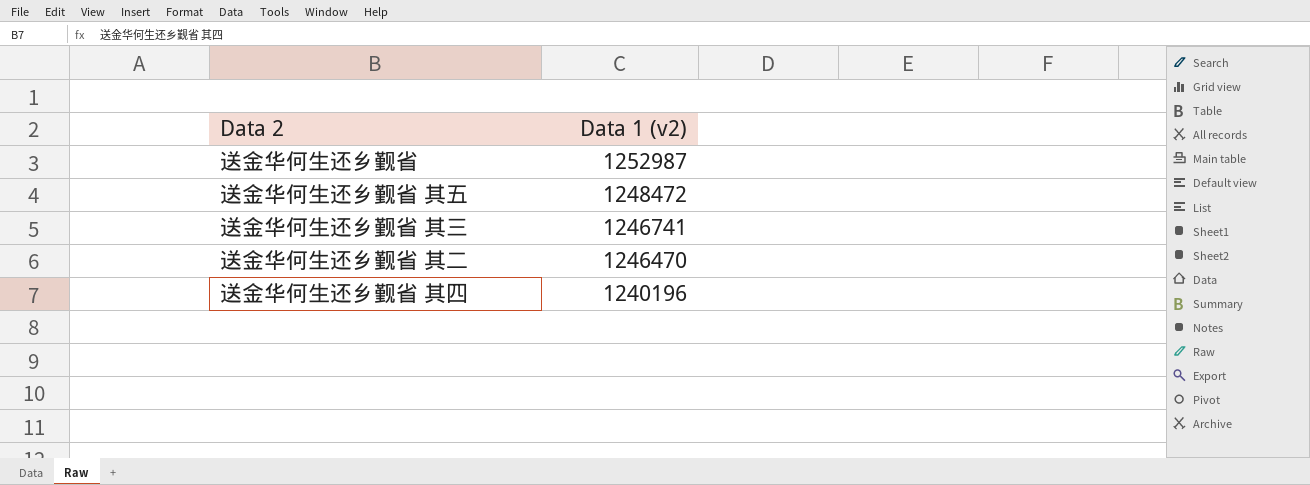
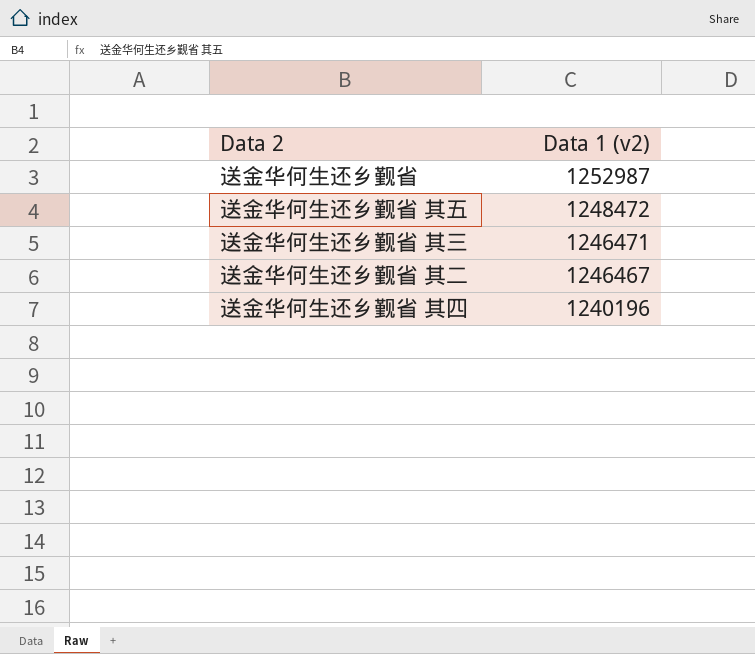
送金华何生还乡觐省 其三 | Data 1 (v2): 1246741 -> 1246471
送金华何生还乡觐省 其二 | Data 1 (v2): 1246470 -> 1246467

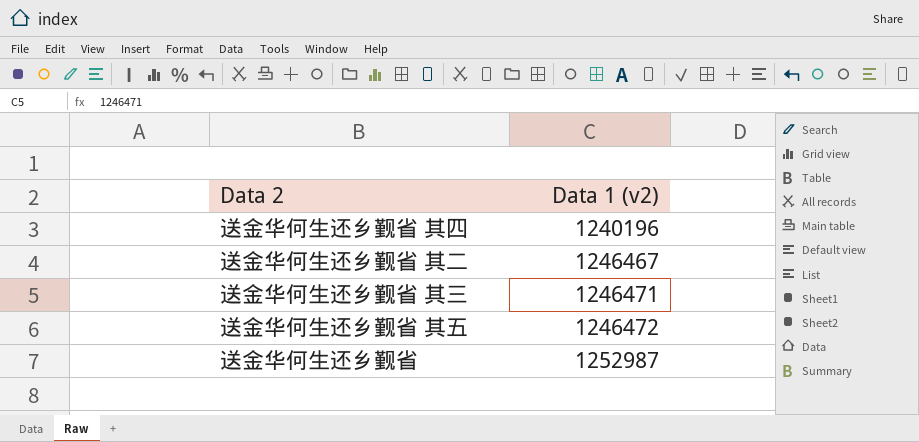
row order: Data 1 (v2) descending -> Data 1 (v2) ascending
送金华何生还乡觐省 其五 | Data 1 (v2): 1248472 -> 1246472

